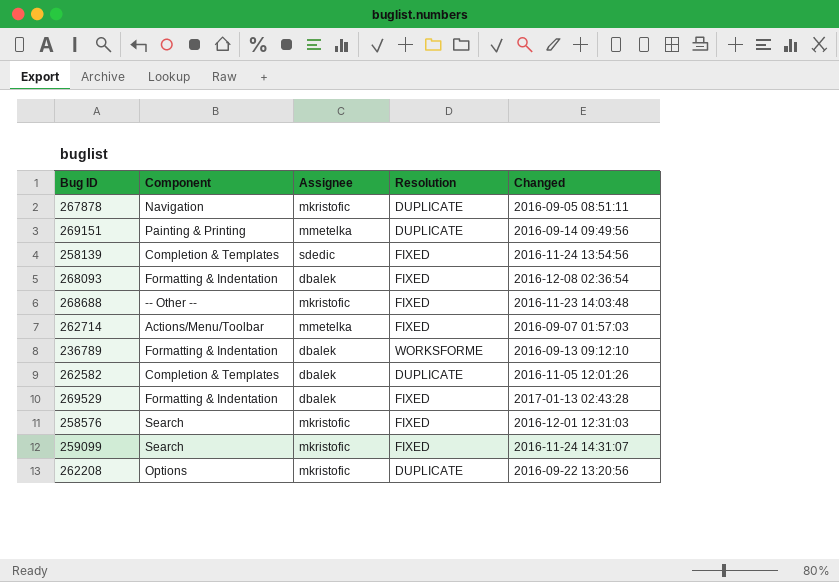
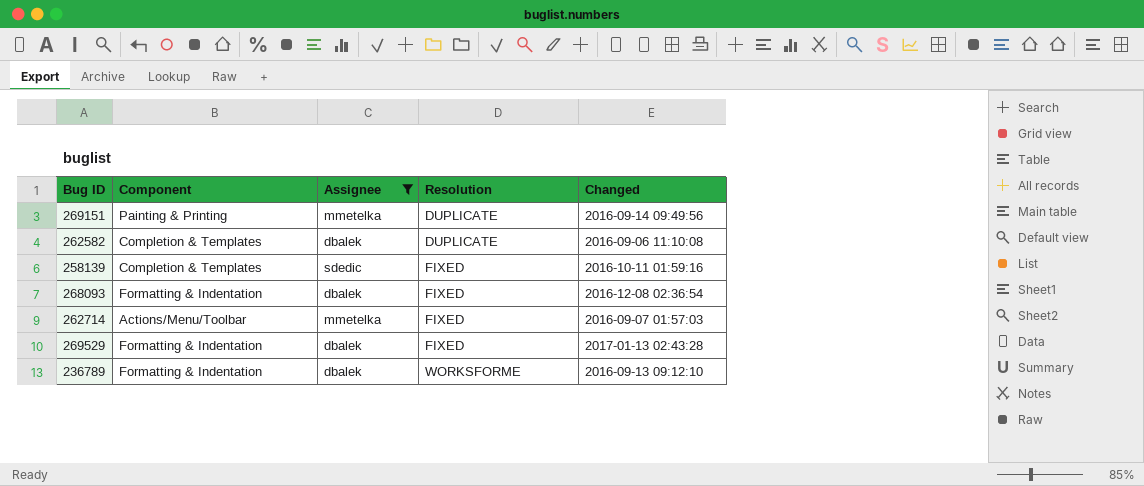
filter: none -> Assignee != mkristofic
row order: none -> Resolution ascending
262582 | Changed: 2016-11-05 12:01:26 -> 2016-09-06 11:10:08
258139 | Changed: 2016-11-24 13:54:56 -> 2016-10-11 01:59:16

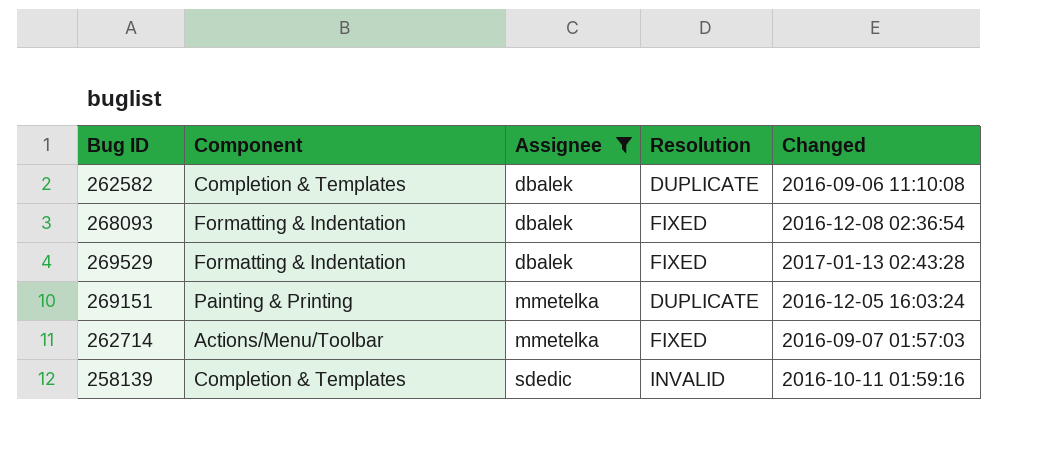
row order: Resolution ascending -> Assignee ascending
row 236789: Formatting & Indentation | dbalek | WORKSFORME | 2016-09-13 09:12:10 -> none
269151 | Changed: 2016-09-14 09:49:56 -> 2016-12-05 16:03:24
258139 | Resolution: FIXED -> INVALID

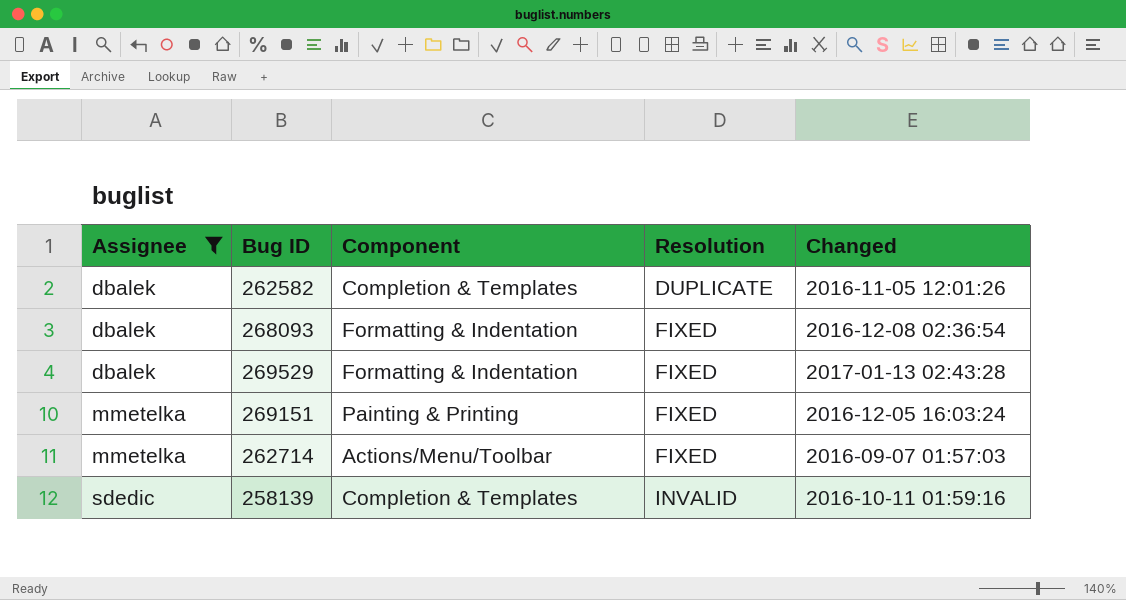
column Assignee | position: 3 -> 1
262582 | Changed: 2016-09-06 11:10:08 -> 2016-11-05 12:01:26
269151 | Resolution: DUPLICATE -> FIXED

